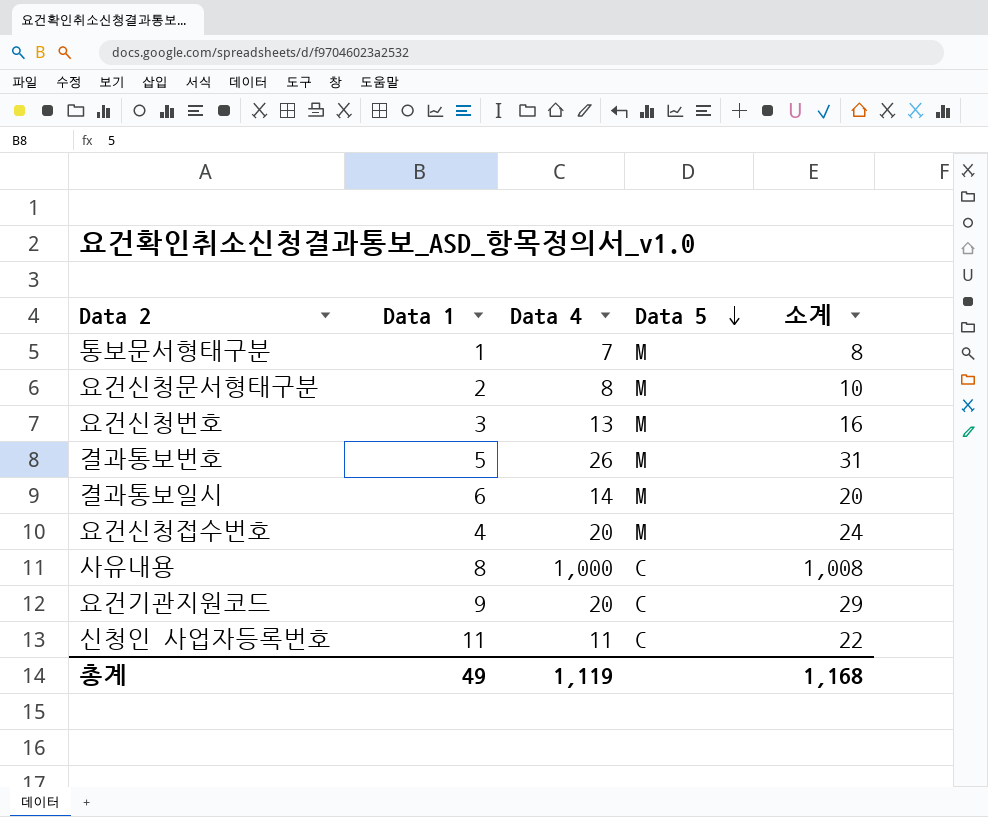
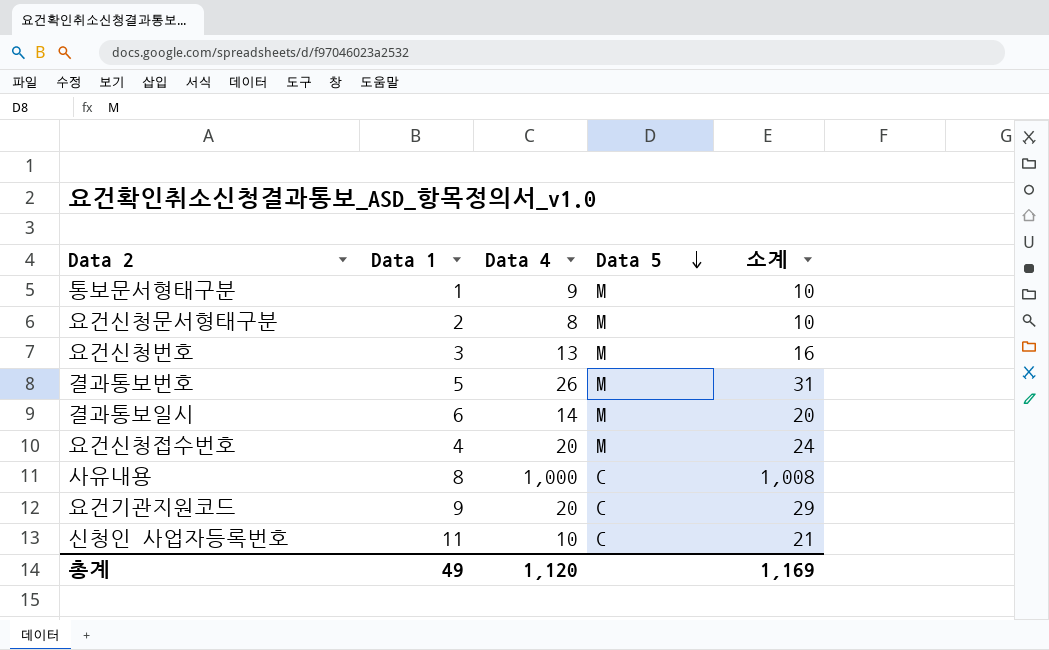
통보문서형태구분 | Data 4: 7 -> 9
통보문서형태구분 | 소계: 8 -> 10
신청인 사업자등록번호 | Data 4: 11 -> 10
신청인 사업자등록번호 | 소계: 22 -> 21
총계 | Data 4: 1,119 -> 1,120
총계 | 소계: 1,168 -> 1,169

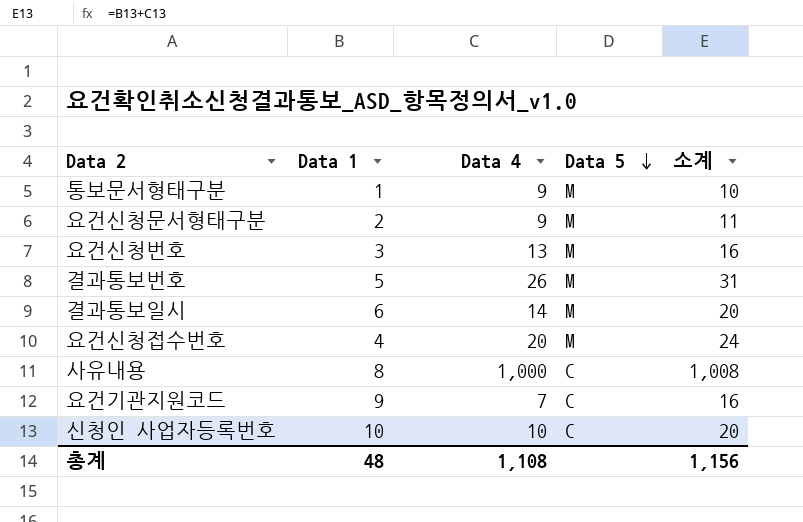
요건신청문서형태구분 | Data 4: 8 -> 9
요건신청문서형태구분 | 소계: 10 -> 11
요건기관지원코드 | Data 4: 20 -> 7
요건기관지원코드 | 소계: 29 -> 16
신청인 사업자등록번호 | Data 1: 11 -> 10
신청인 사업자등록번호 | 소계: 21 -> 20
총계 | Data 1: 49 -> 48
총계 | Data 4: 1,120 -> 1,108
총계 | 소계: 1,169 -> 1,156

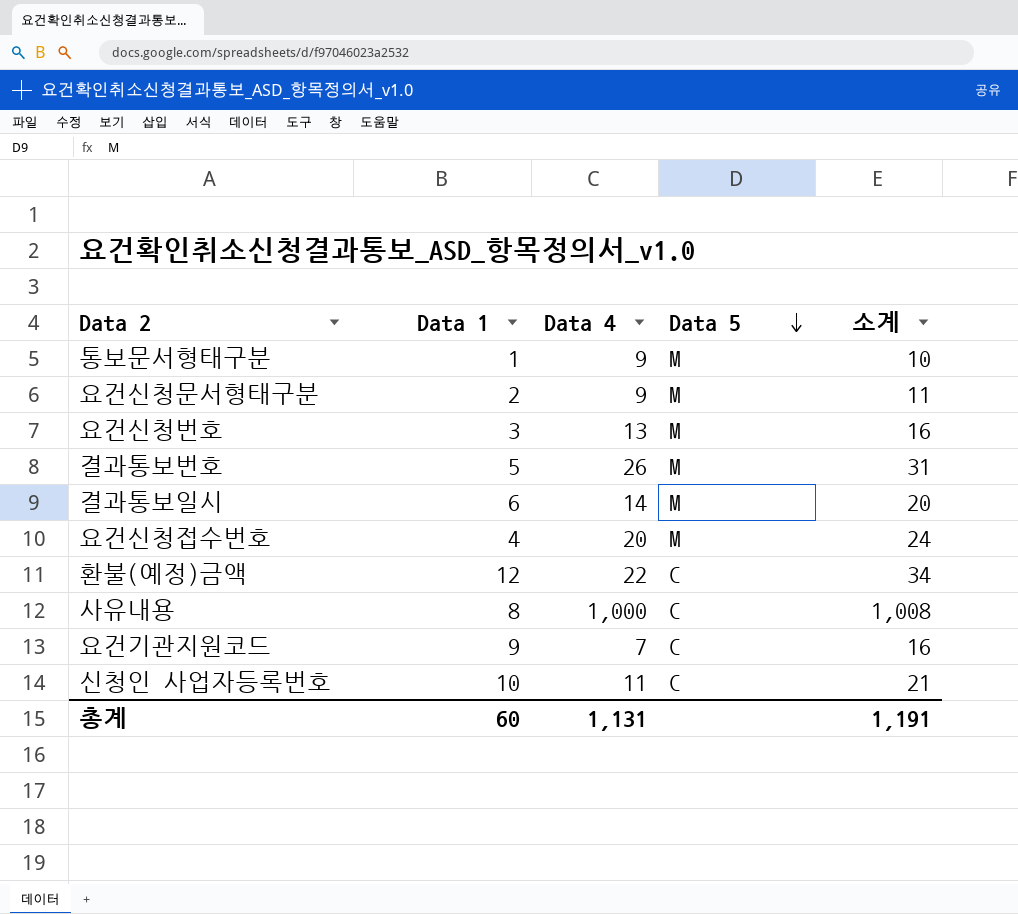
row 환불(예정)금액: none -> 12 | 22 | C | 34
신청인 사업자등록번호 | Data 4: 10 -> 11
신청인 사업자등록번호 | 소계: 20 -> 21
총계 | Data 1: 48 -> 60
총계 | Data 4: 1,108 -> 1,131
총계 | 소계: 1,156 -> 1,191

